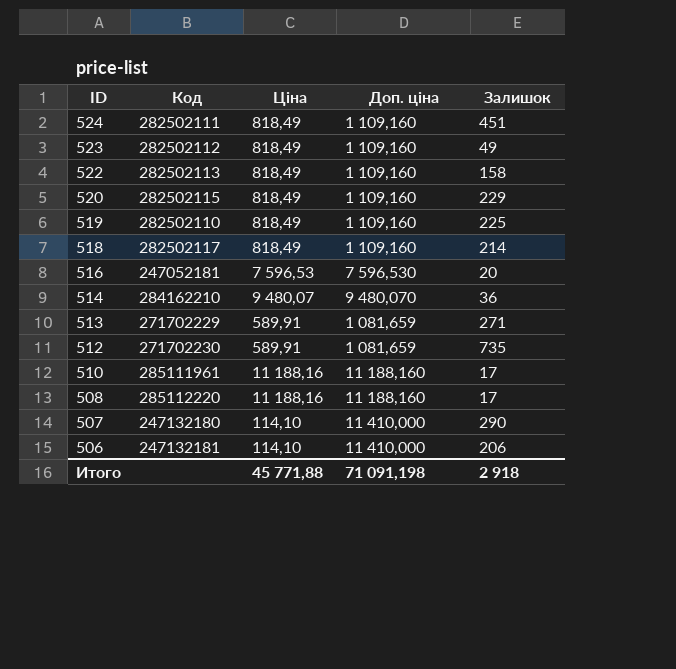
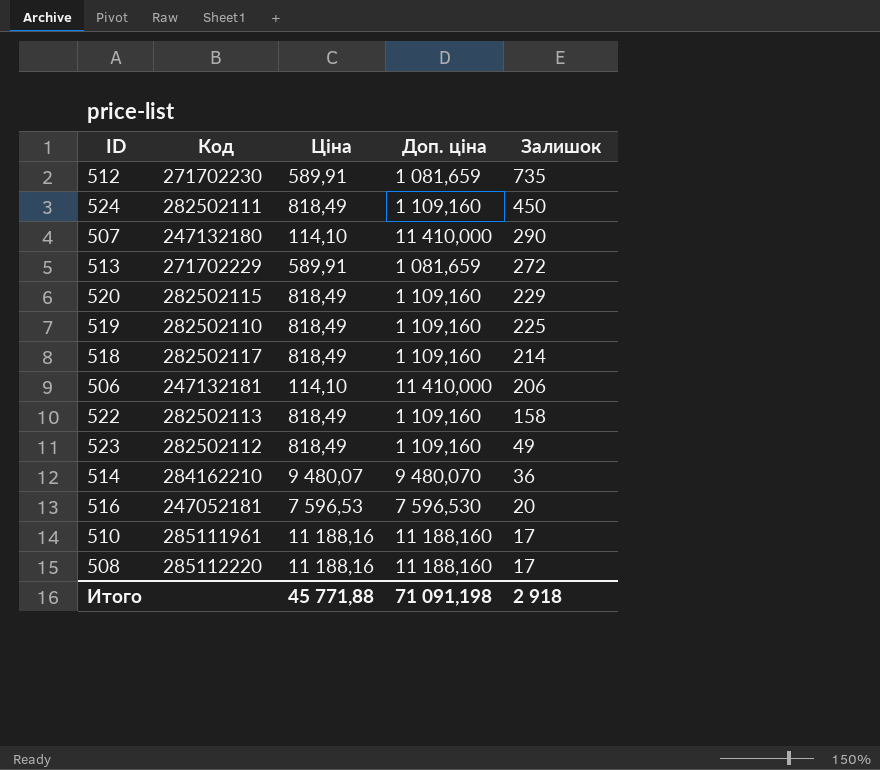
row order: ID descending -> Залишок descending
524 | Залишок: 451 -> 450
513 | Залишок: 271 -> 272

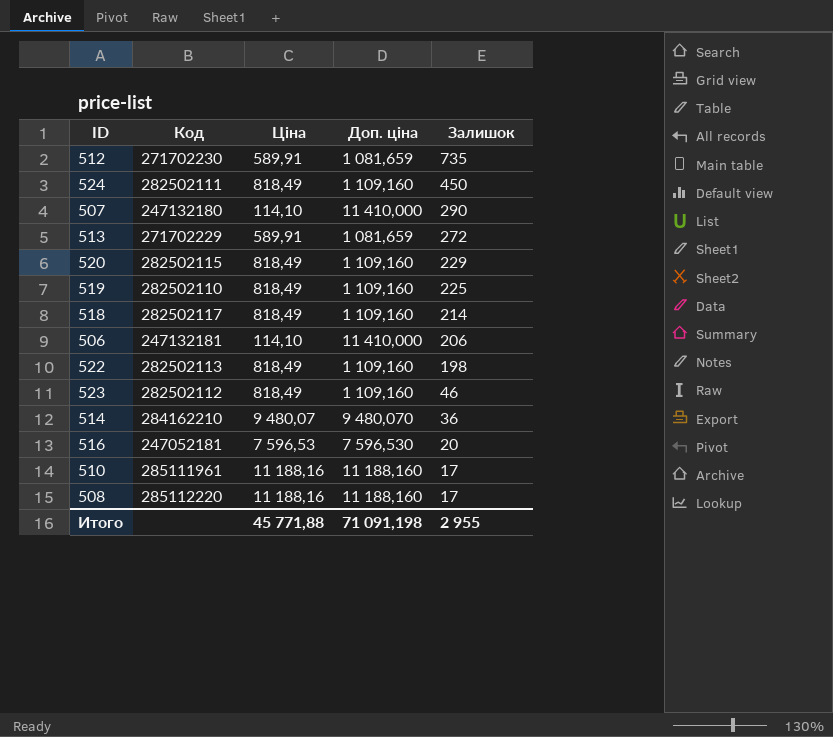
522 | Залишок: 158 -> 198
523 | Залишок: 49 -> 46
Итого | Залишок: 2 918 -> 2 955

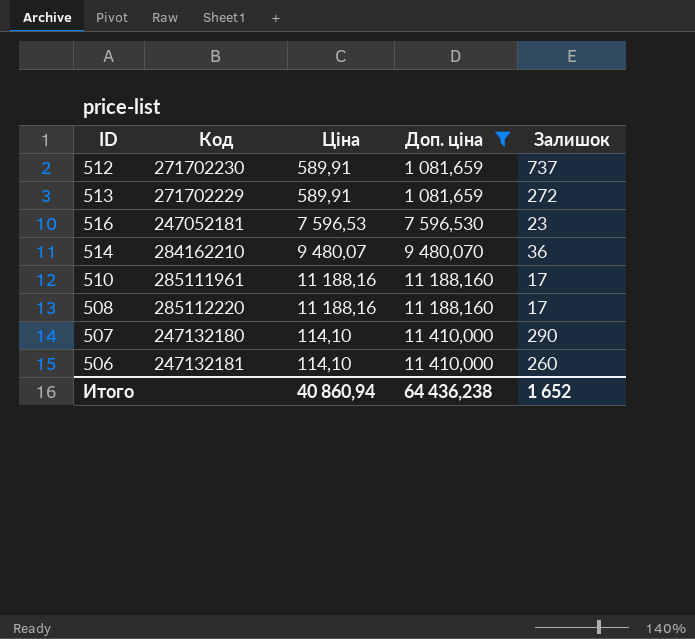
filter: none -> Доп. ціна != 1 109,160
row order: Залишок descending -> Доп. ціна ascending
512 | Залишок: 735 -> 737
516 | Залишок: 20 -> 23
506 | Залишок: 206 -> 260
Итого | Ціна: 45 771,88 -> 40 860,94
Итого | Доп. ціна: 71 091,198 -> 64 436,238
Итого | Залишок: 2 955 -> 1 652

